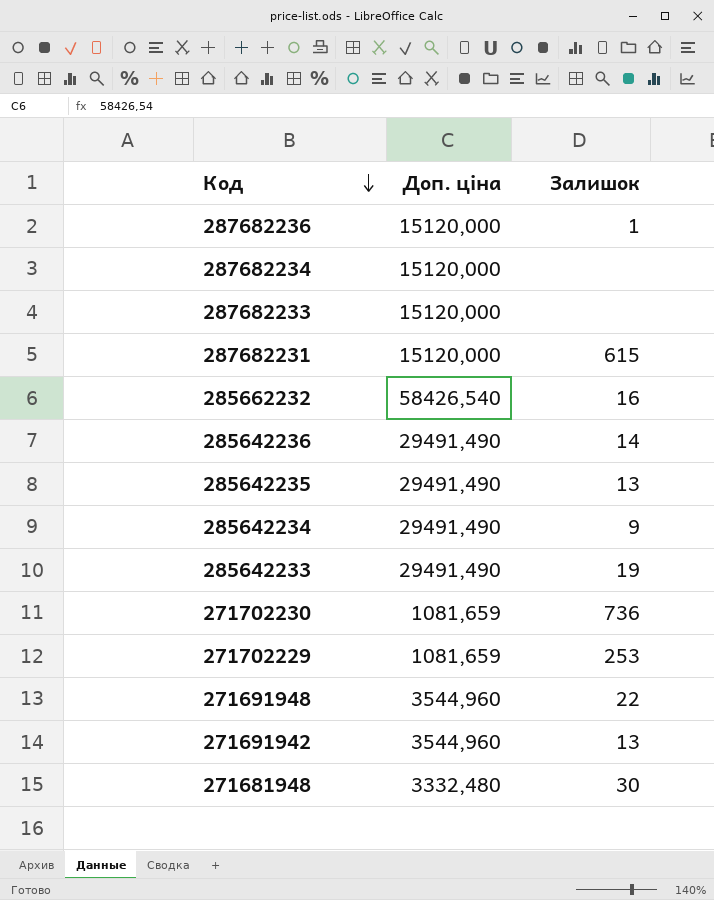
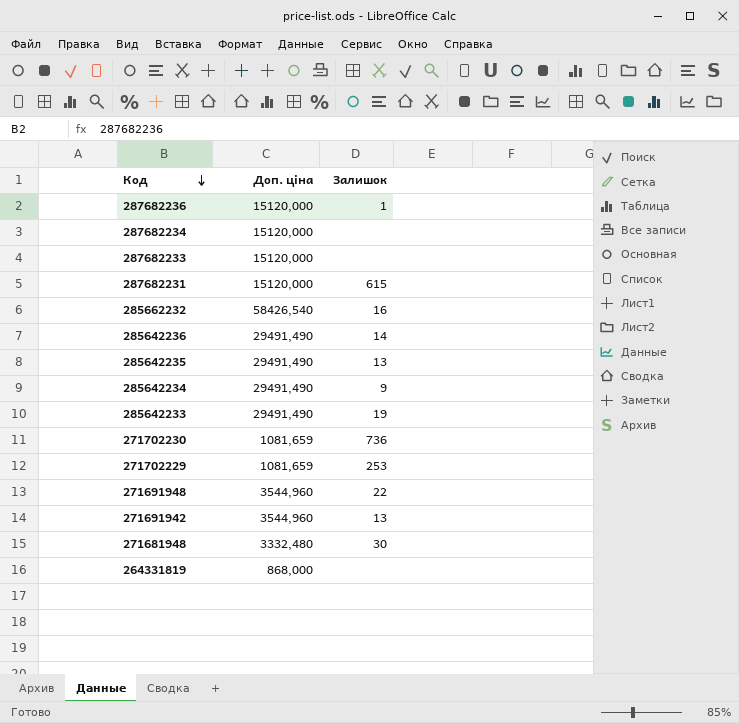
row 264331819: none -> 868,000 | none

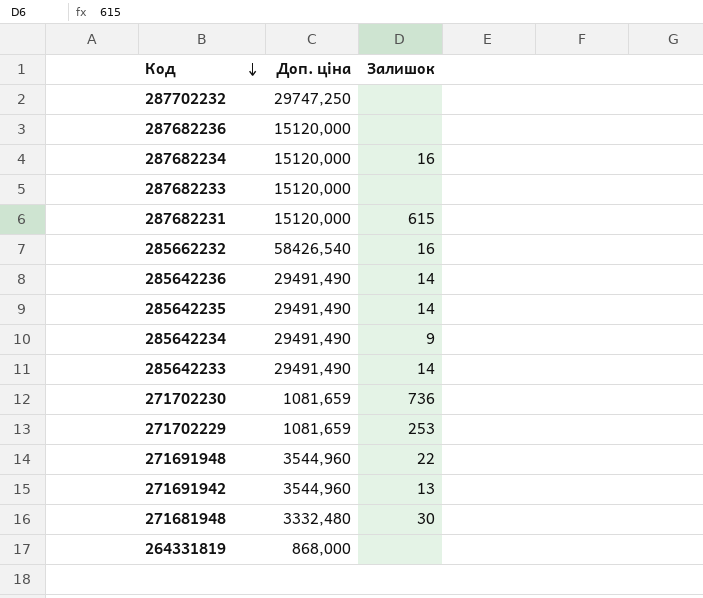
row 287702232: none -> 29747,250 | none
287682236 | Залишок: 1 -> none
287682234 | Залишок: none -> 16
285642235 | Залишок: 13 -> 14
285642233 | Залишок: 19 -> 14

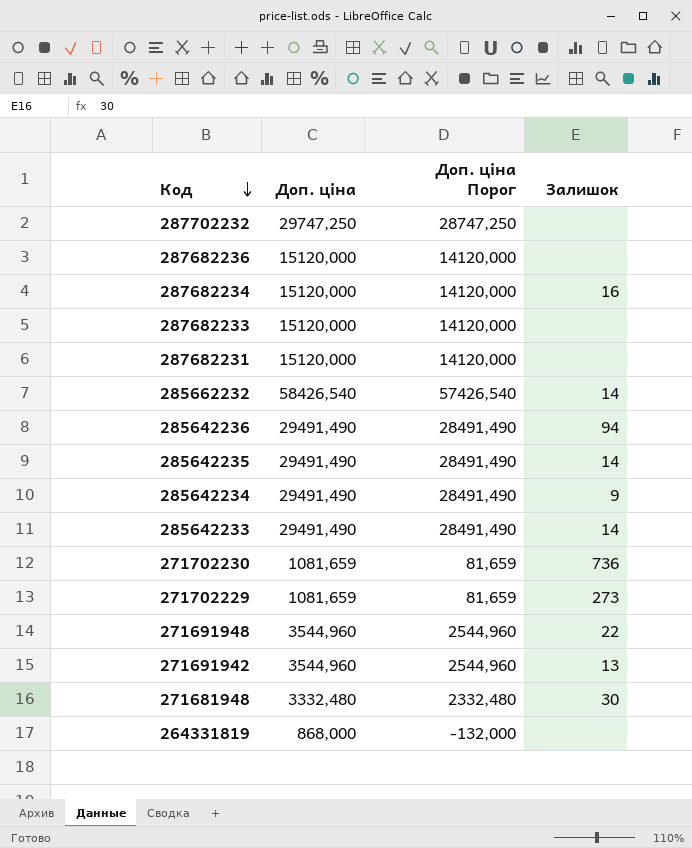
column Доп. ціна Порог | formula: none -> [Доп. ціна] - 1000
287682231 | Залишок: 615 -> none
285662232 | Залишок: 16 -> 14
285642236 | Залишок: 14 -> 94
271702229 | Залишок: 253 -> 273

